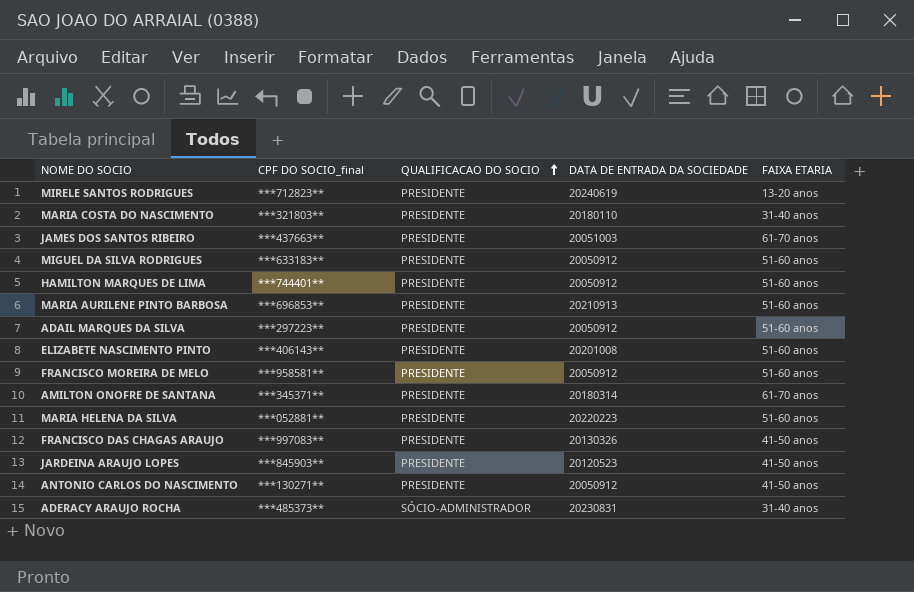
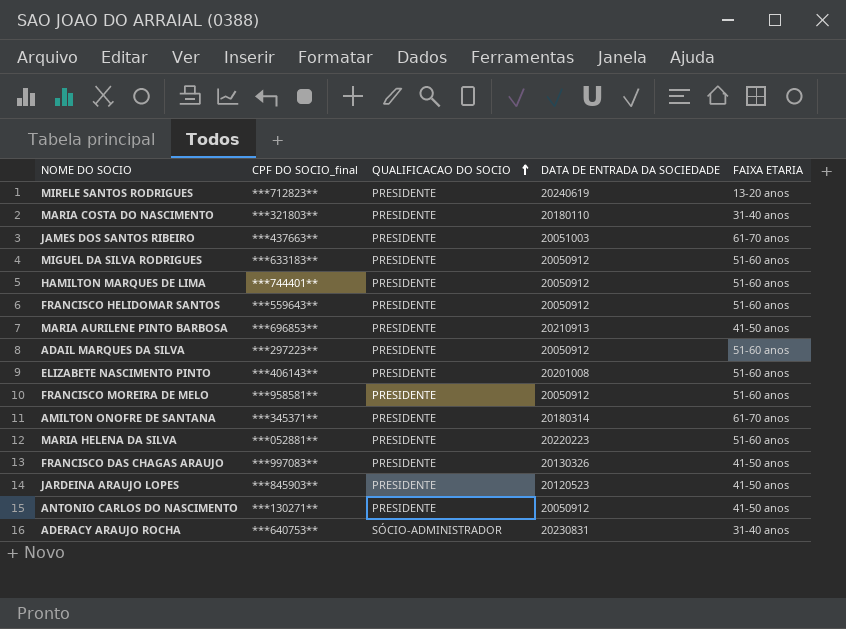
row FRANCISCO HELIDOMAR SANTOS: none -> ***559643** | PRESIDENTE | 20050912 | 51-60 anos
MARIA AURILENE PINTO BARBOSA | FAIXA ETARIA: 51-60 anos -> 41-50 anos
ADERACY ARAUJO ROCHA | CPF DO SOCIO_final: ***485373** -> ***640753**

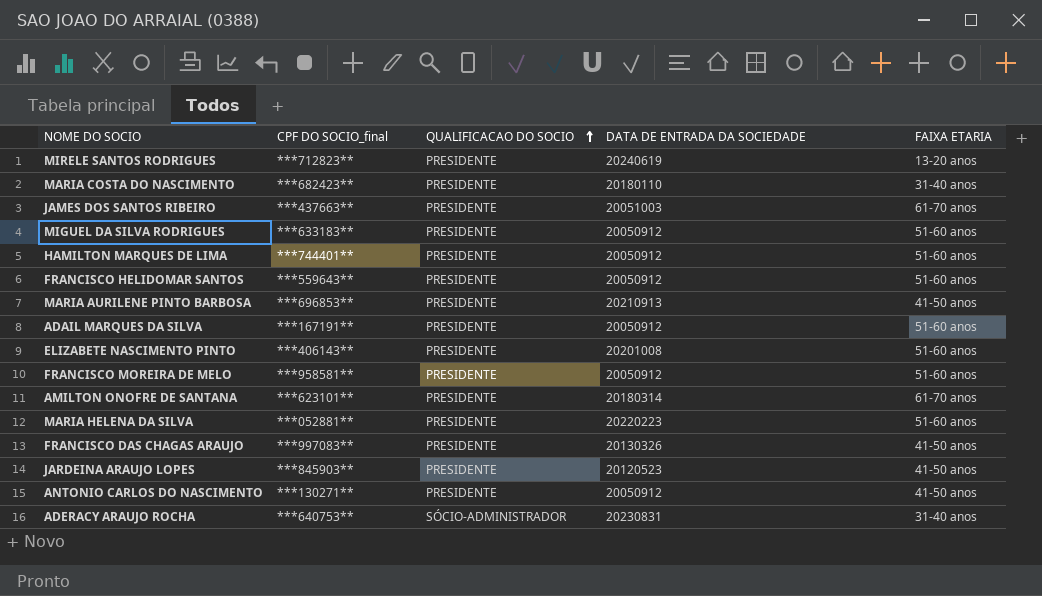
MARIA COSTA DO NASCIMENTO | CPF DO SOCIO_final: ***321803** -> ***682423**
ADAIL MARQUES DA SILVA | CPF DO SOCIO_final: ***297223** -> ***167191**
AMILTON ONOFRE DE SANTANA | CPF DO SOCIO_final: ***345371** -> ***623101**

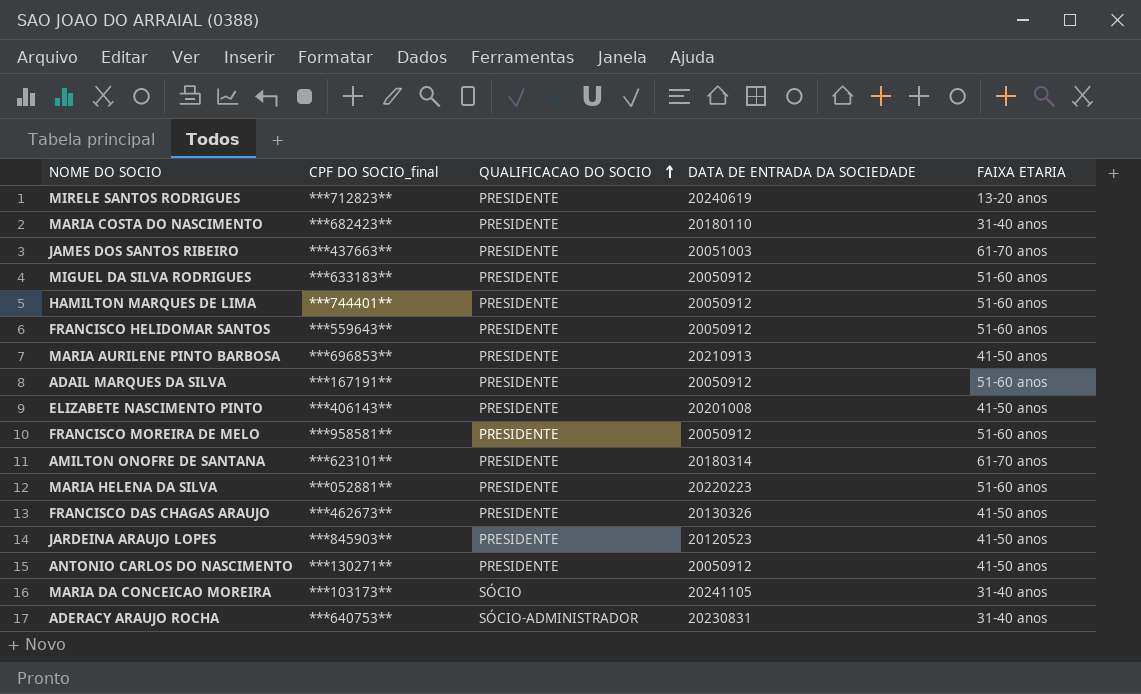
ELIZABETE NASCIMENTO PINTO | FAIXA ETARIA: 51-60 anos -> 41-50 anos
FRANCISCO DAS CHAGAS ARAUJO | CPF DO SOCIO_final: ***997083** -> ***462673**
row MARIA DA CONCEICAO MOREIRA: none -> ***103173** | SÓCIO | 20241105 | 31-40 anos

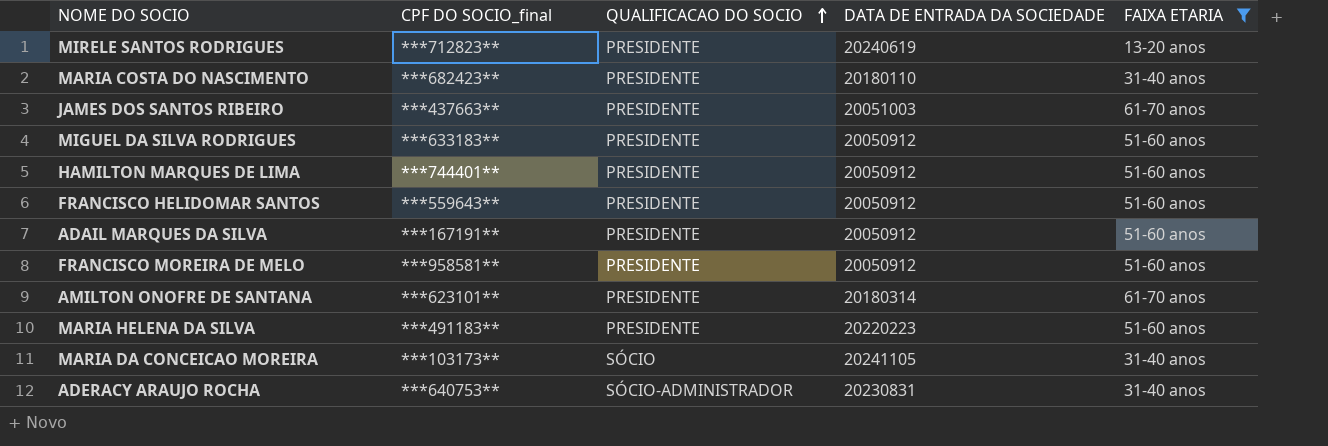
filter: none -> FAIXA ETARIA != 41-50 anos
MARIA HELENA DA SILVA | CPF DO SOCIO_final: ***052881** -> ***491183**

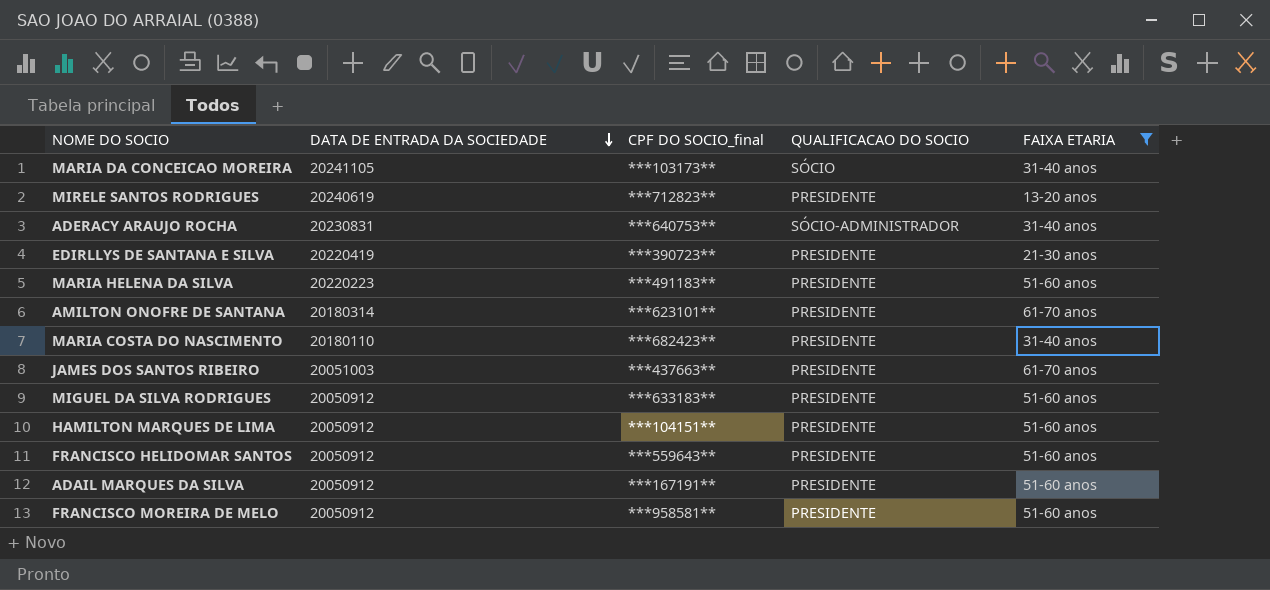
row order: QUALIFICACAO DO SOCIO ascending -> DATA DE ENTRADA DA SOCIEDADE descending
column DATA DE ENTRADA DA SOCIEDADE | position: 4 -> 2
row EDIRLLYS DE SANTANA E SILVA: none -> 20220419 | ***390723** | PRESIDENTE | 21-30 anos
HAMILTON MARQUES DE LIMA | CPF DO SOCIO_final: ***744401** -> ***104151**

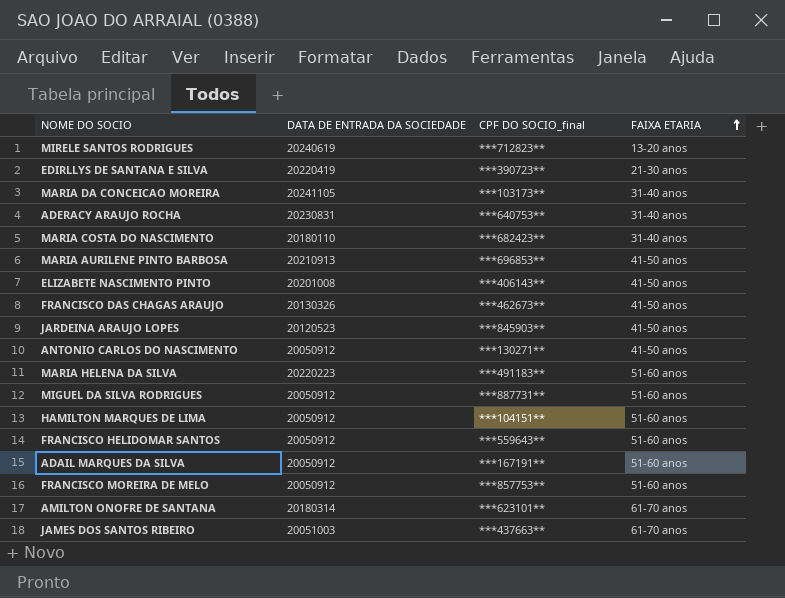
filter: FAIXA ETARIA != 41-50 anos -> none
row order: DATA DE ENTRADA DA SOCIEDADE descending -> FAIXA ETARIA ascending
column QUALIFICACAO DO SOCIO | position: 4 -> none
MIGUEL DA SILVA RODRIGUES | CPF DO SOCIO_final: ***633183** -> ***887731**
FRANCISCO MOREIRA DE MELO | CPF DO SOCIO_final: ***958581** -> ***857753**

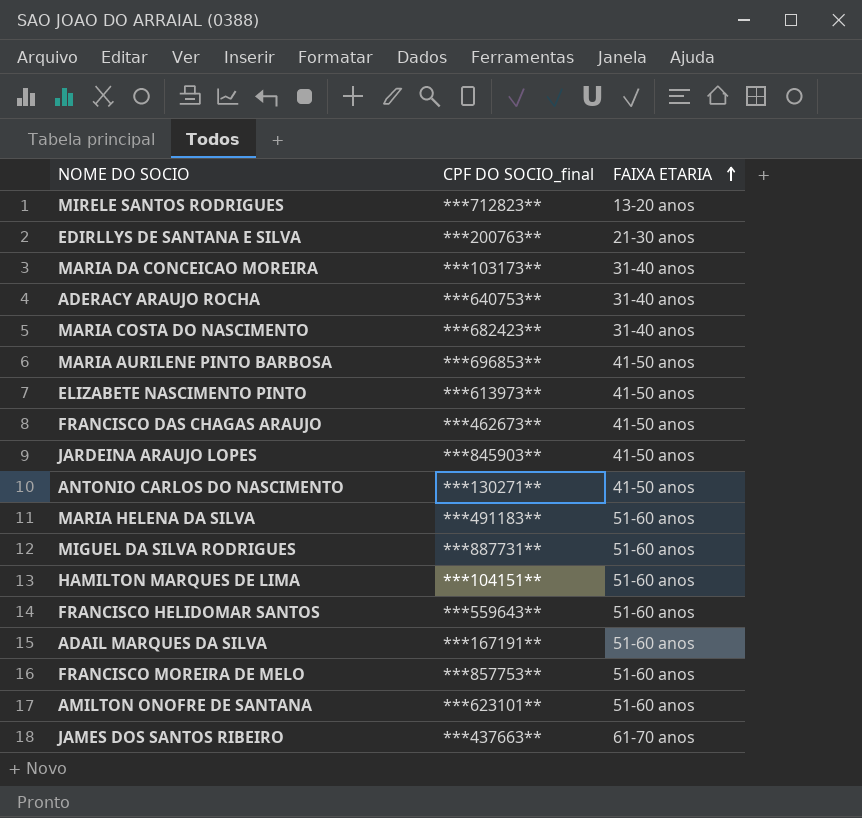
column DATA DE ENTRADA DA SOCIEDADE | position: 2 -> none
EDIRLLYS DE SANTANA E SILVA | CPF DO SOCIO_final: ***390723** -> ***200763**
ELIZABETE NASCIMENTO PINTO | CPF DO SOCIO_final: ***406143** -> ***613973**
AMILTON ONOFRE DE SANTANA | FAIXA ETARIA: 61-70 anos -> 51-60 anos

